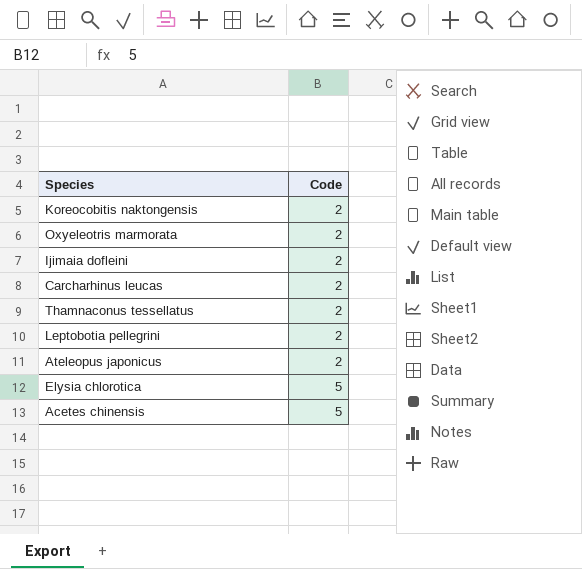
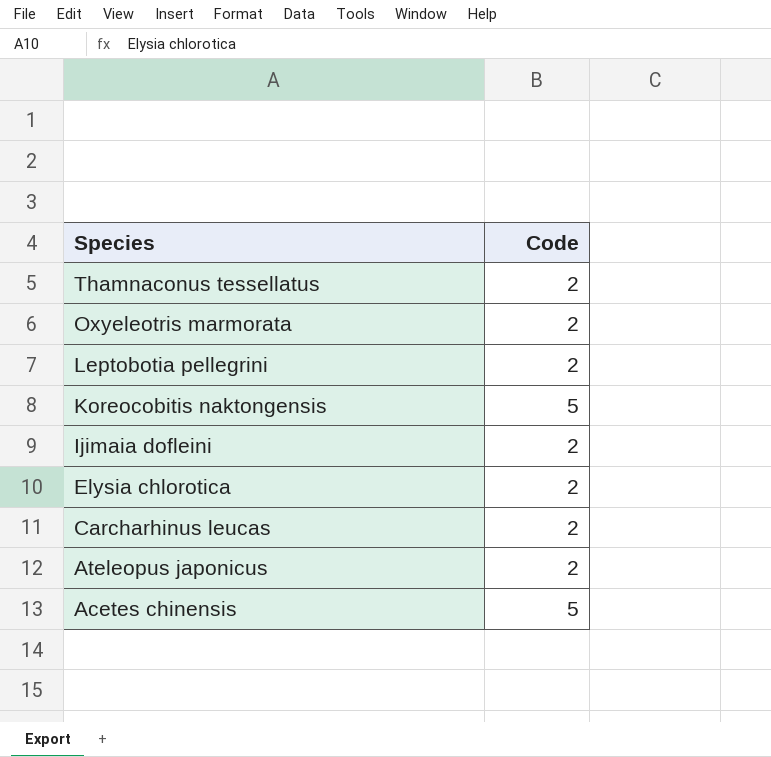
row order: Code ascending -> Species descending
Koreocobitis naktongensis | Code: 2 -> 5
Elysia chlorotica | Code: 5 -> 2

